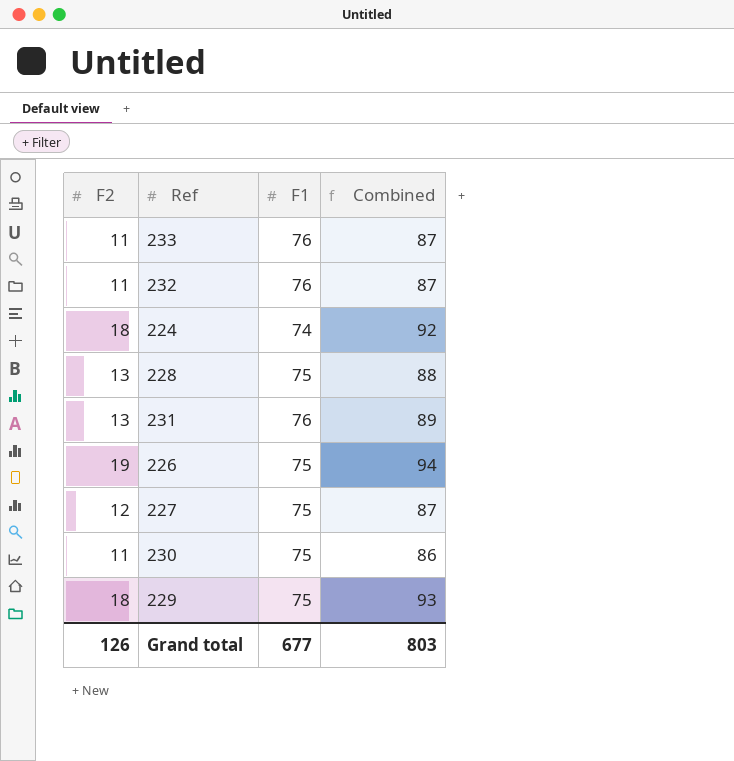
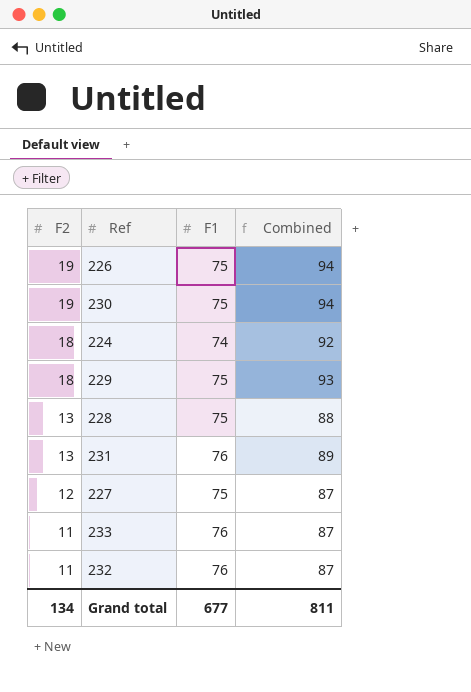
row order: none -> F2 descending
230 | F2: 11 -> 19
230 | Combined: 86 -> 94
Grand total | F2: 126 -> 134
Grand total | Combined: 803 -> 811

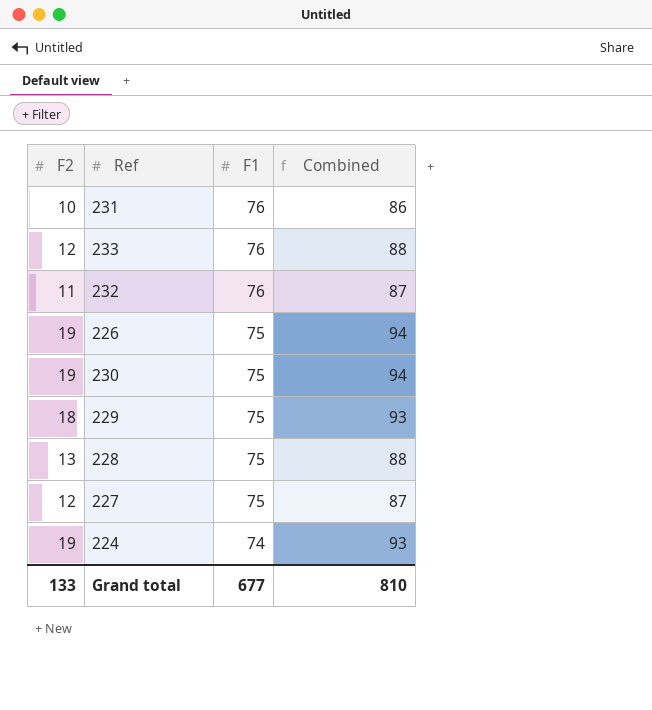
row order: F2 descending -> F1 descending
231 | F2: 13 -> 10
231 | Combined: 89 -> 86
233 | F2: 11 -> 12
233 | Combined: 87 -> 88
224 | F2: 18 -> 19
224 | Combined: 92 -> 93
Grand total | F2: 134 -> 133
Grand total | Combined: 811 -> 810

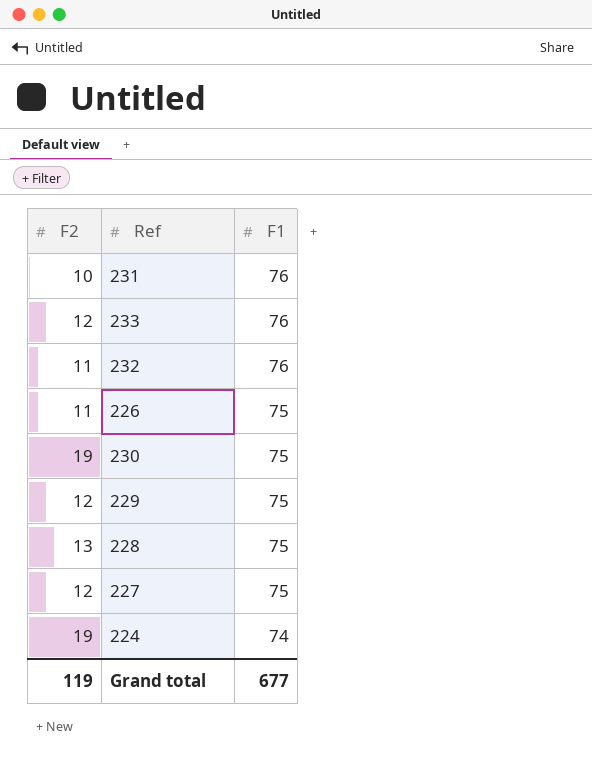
column Combined | formula: [F2] + [F1] -> none
226 | F2: 19 -> 11
229 | F2: 18 -> 12
Grand total | F2: 133 -> 119

